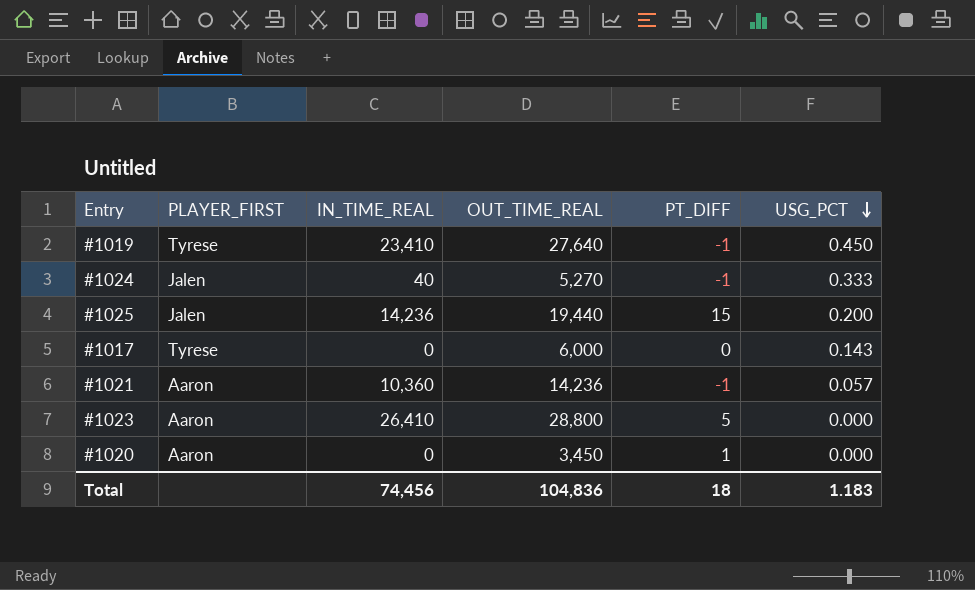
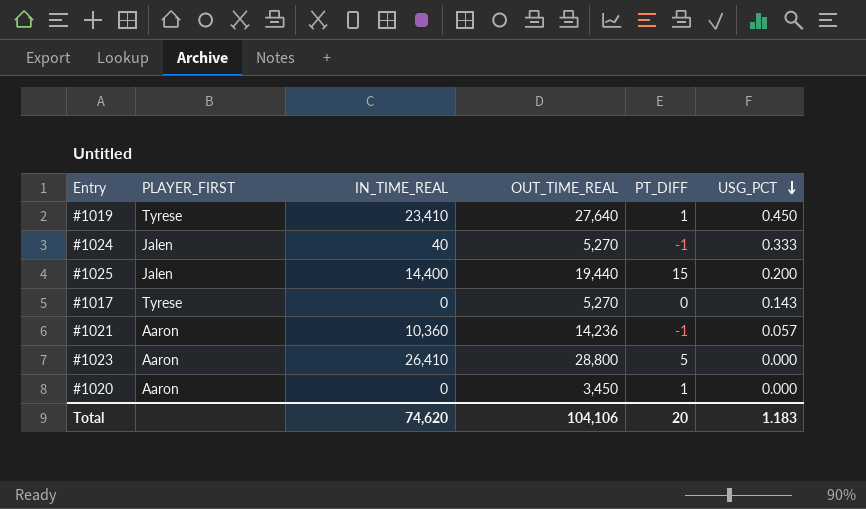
#1019 | PT_DIFF: -1 -> 1
#1025 | IN_TIME_REAL: 14,236 -> 14,400
#1017 | OUT_TIME_REAL: 6,000 -> 5,270
Total | IN_TIME_REAL: 74,456 -> 74,620
Total | OUT_TIME_REAL: 104,836 -> 104,106
Total | PT_DIFF: 18 -> 20

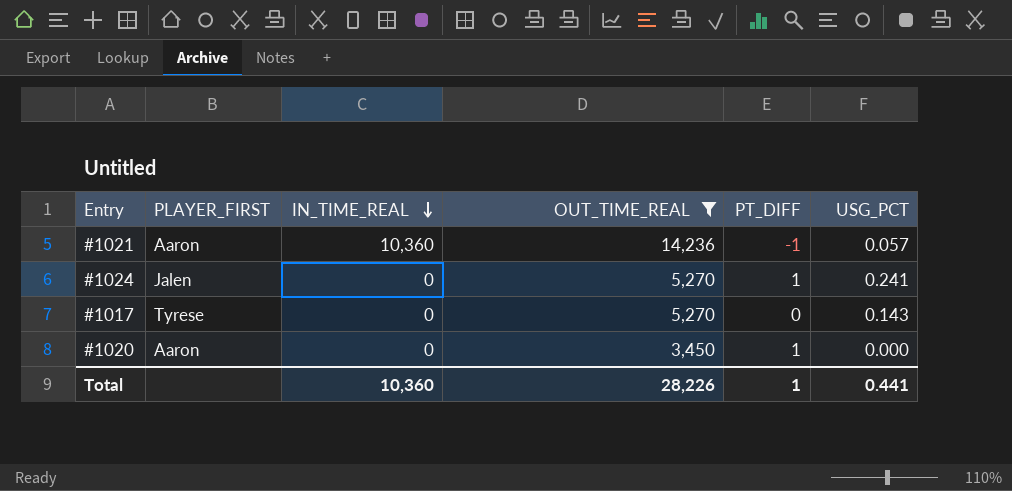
filter: none -> OUT_TIME_REAL <= 14,236
row order: USG_PCT descending -> IN_TIME_REAL descending
#1024 | IN_TIME_REAL: 40 -> 0
#1024 | PT_DIFF: -1 -> 1
#1024 | USG_PCT: 0.333 -> 0.241
Total | IN_TIME_REAL: 74,620 -> 10,360
Total | OUT_TIME_REAL: 104,106 -> 28,226
Total | PT_DIFF: 20 -> 1
Total | USG_PCT: 1.183 -> 0.441

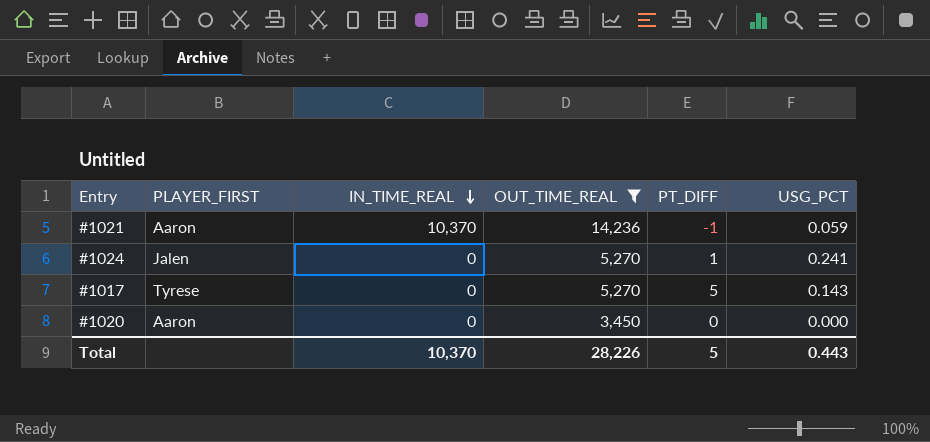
#1021 | IN_TIME_REAL: 10,360 -> 10,370
#1021 | USG_PCT: 0.057 -> 0.059
#1017 | PT_DIFF: 0 -> 5
#1020 | PT_DIFF: 1 -> 0
Total | IN_TIME_REAL: 10,360 -> 10,370
Total | PT_DIFF: 1 -> 5
Total | USG_PCT: 0.441 -> 0.443

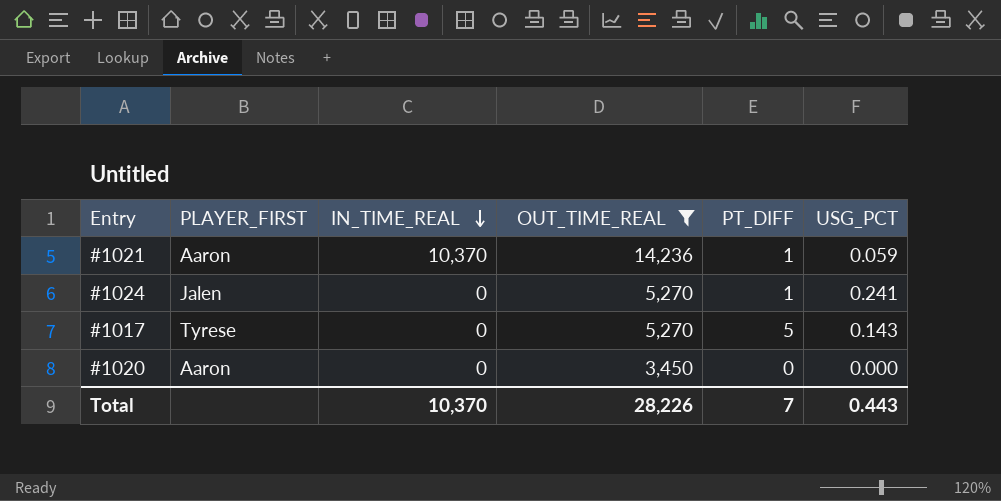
#1021 | PT_DIFF: -1 -> 1
Total | PT_DIFF: 5 -> 7

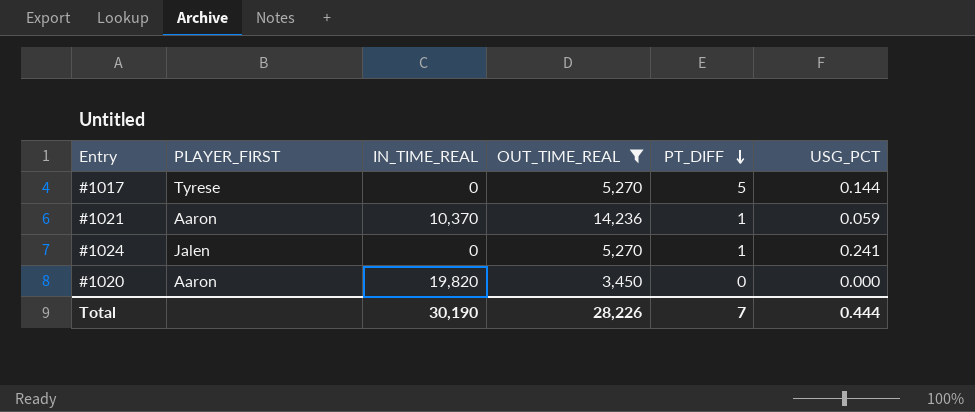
row order: IN_TIME_REAL descending -> PT_DIFF descending
#1017 | USG_PCT: 0.143 -> 0.144
#1020 | IN_TIME_REAL: 0 -> 19,820
Total | IN_TIME_REAL: 10,370 -> 30,190
Total | USG_PCT: 0.443 -> 0.444

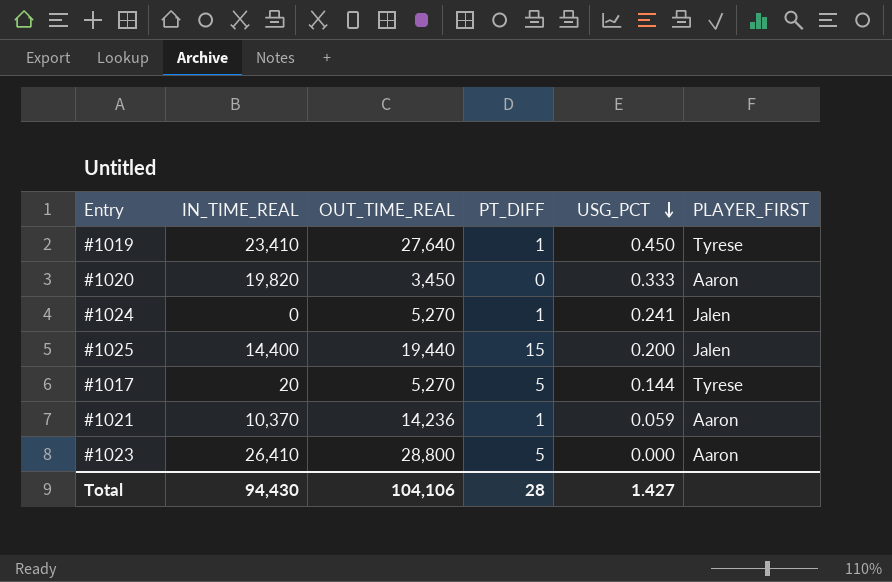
filter: OUT_TIME_REAL <= 14,236 -> none
row order: PT_DIFF descending -> USG_PCT descending
column PLAYER_FIRST | position: 2 -> 6
#1020 | USG_PCT: 0.000 -> 0.333
#1017 | IN_TIME_REAL: 0 -> 20
Total | IN_TIME_REAL: 30,190 -> 94,430
Total | OUT_TIME_REAL: 28,226 -> 104,106
Total | PT_DIFF: 7 -> 28
Total | USG_PCT: 0.444 -> 1.427

